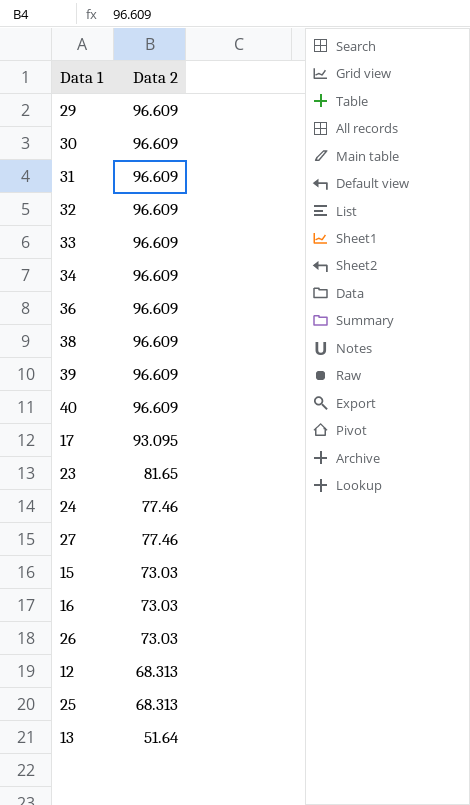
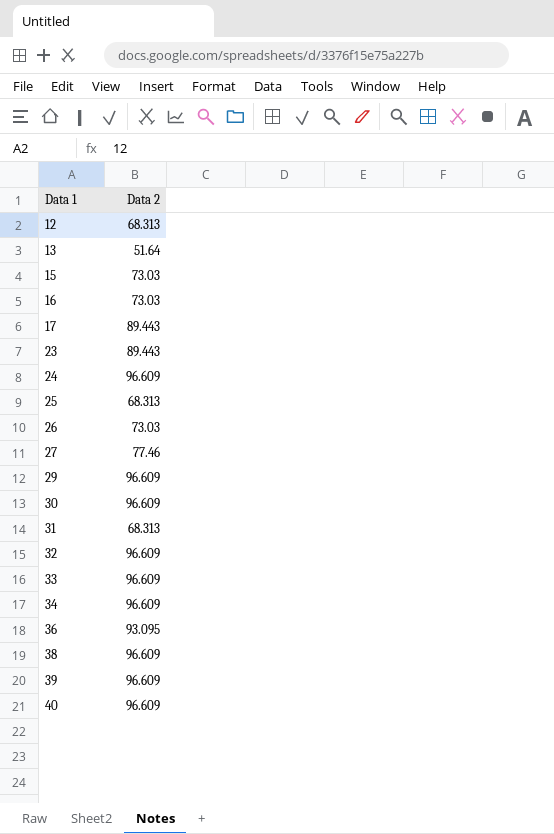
row order: Data 2 descending -> Data 1 ascending
17 | Data 2: 93.095 -> 89.443
23 | Data 2: 81.65 -> 89.443
24 | Data 2: 77.46 -> 96.609
31 | Data 2: 96.609 -> 68.313
36 | Data 2: 96.609 -> 93.095

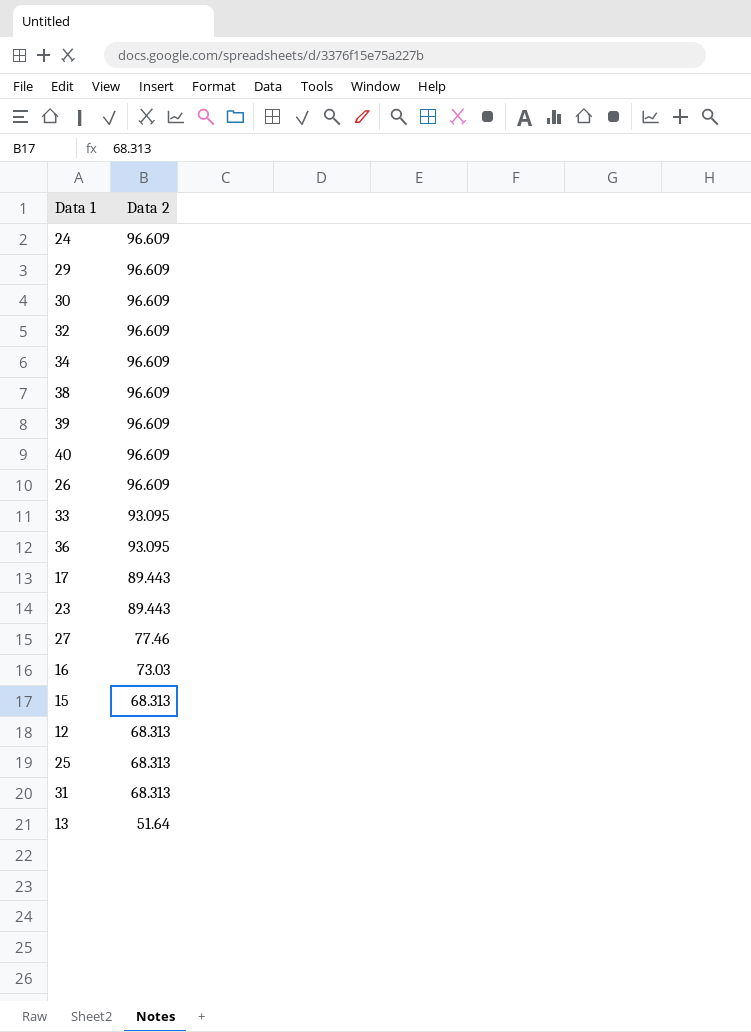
row order: Data 1 ascending -> Data 2 descending
26 | Data 2: 73.03 -> 96.609
33 | Data 2: 96.609 -> 93.095
15 | Data 2: 73.03 -> 68.313

